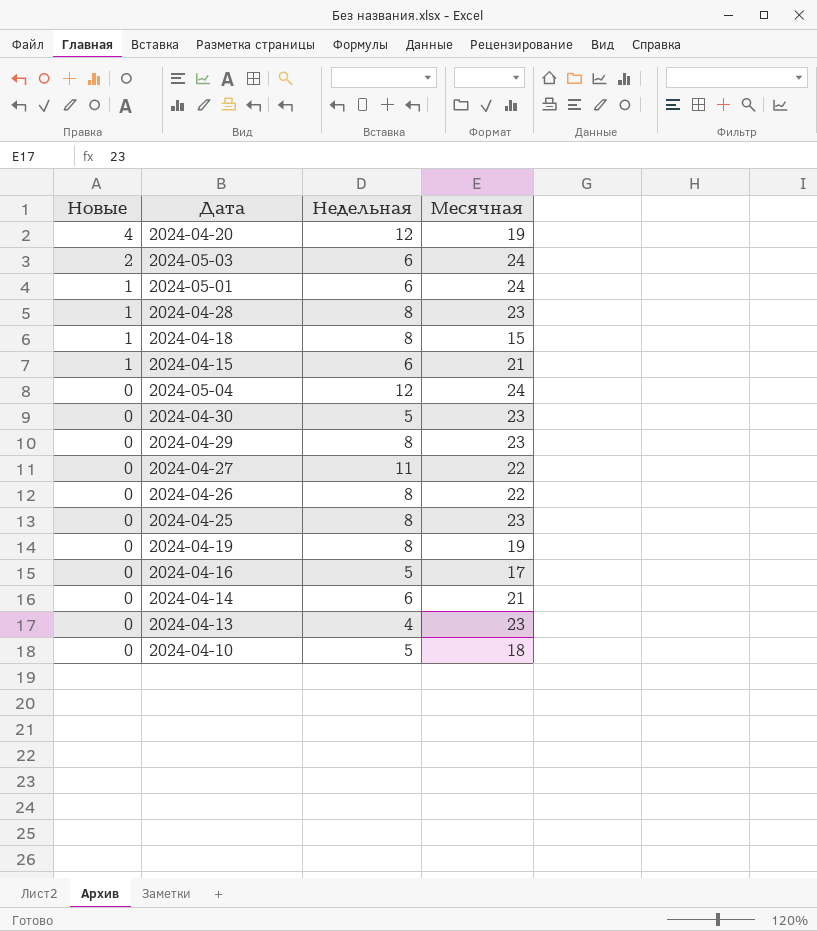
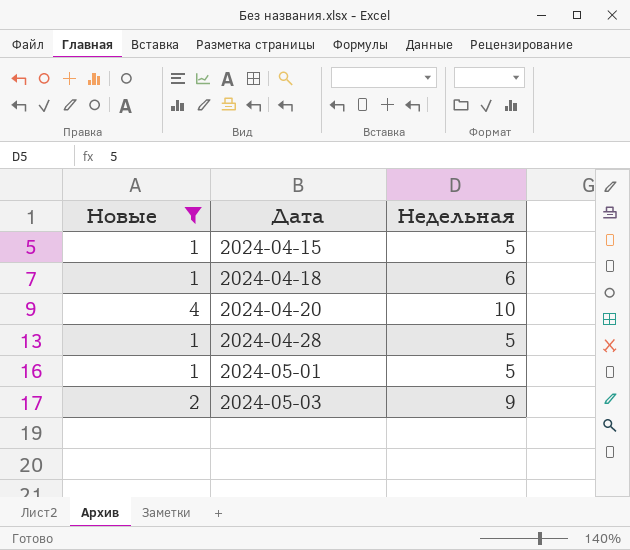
filter: none -> Новые != 0
row order: Новые descending -> Дата ascending
column Месячная | position: 4 -> none
2024-04-15 | Недельная: 6 -> 5
2024-04-18 | Недельная: 8 -> 6
2024-04-20 | Недельная: 12 -> 10
2024-04-28 | Недельная: 8 -> 5
2024-05-01 | Недельная: 6 -> 5
2024-05-03 | Недельная: 6 -> 9

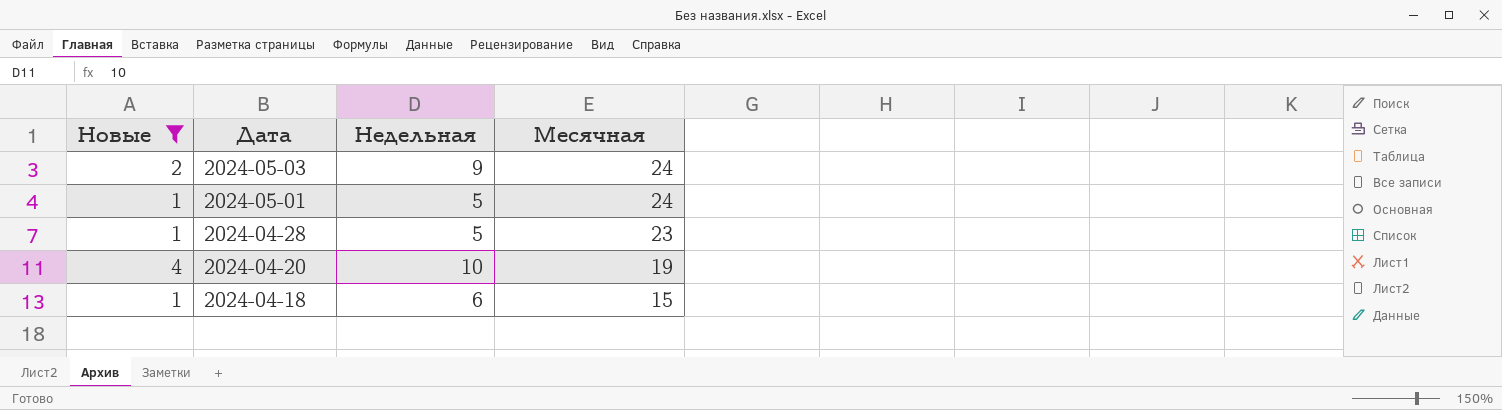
row order: Дата ascending -> Дата descending
column Месячная | position: none -> 4
row 2024-04-15: 1 | 5 -> none

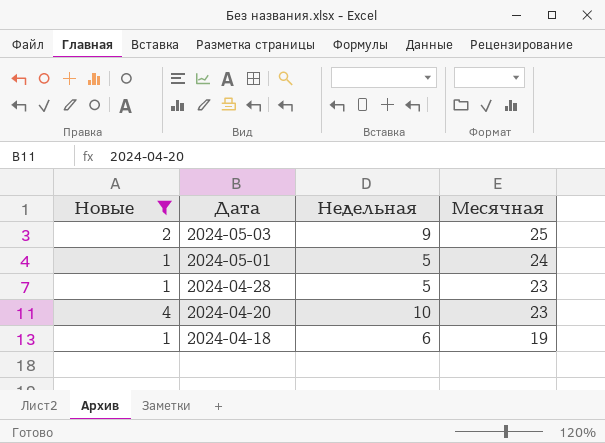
2024-05-03 | Месячная: 24 -> 25
2024-04-20 | Месячная: 19 -> 23
2024-04-18 | Месячная: 15 -> 19

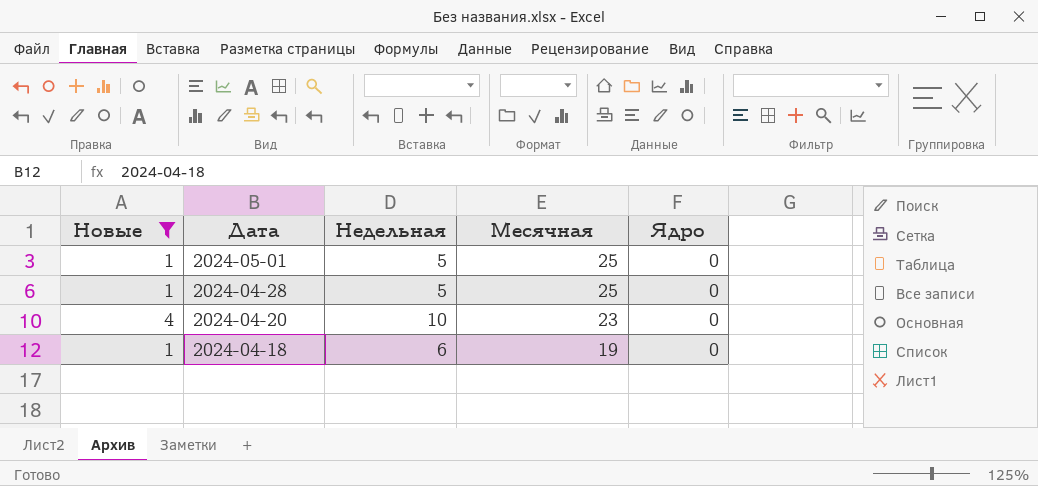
column Ядро | position: none -> 5
row 2024-05-03: 2 | 9 | 25 -> none
2024-05-01 | Месячная: 24 -> 25
2024-04-28 | Месячная: 23 -> 25

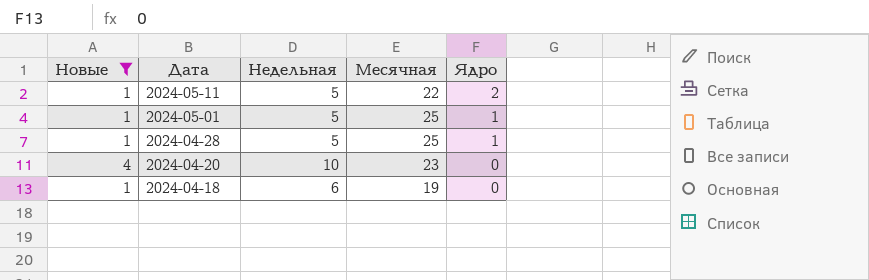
row 2024-05-11: none -> 1 | 5 | 22 | 2
2024-05-01 | Ядро: 0 -> 1
2024-04-28 | Ядро: 0 -> 1

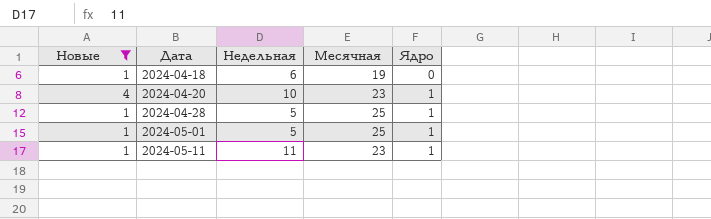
row order: Дата descending -> Дата ascending
2024-04-20 | Ядро: 0 -> 1
2024-05-11 | Недельная: 5 -> 11
2024-05-11 | Месячная: 22 -> 23
2024-05-11 | Ядро: 2 -> 1

